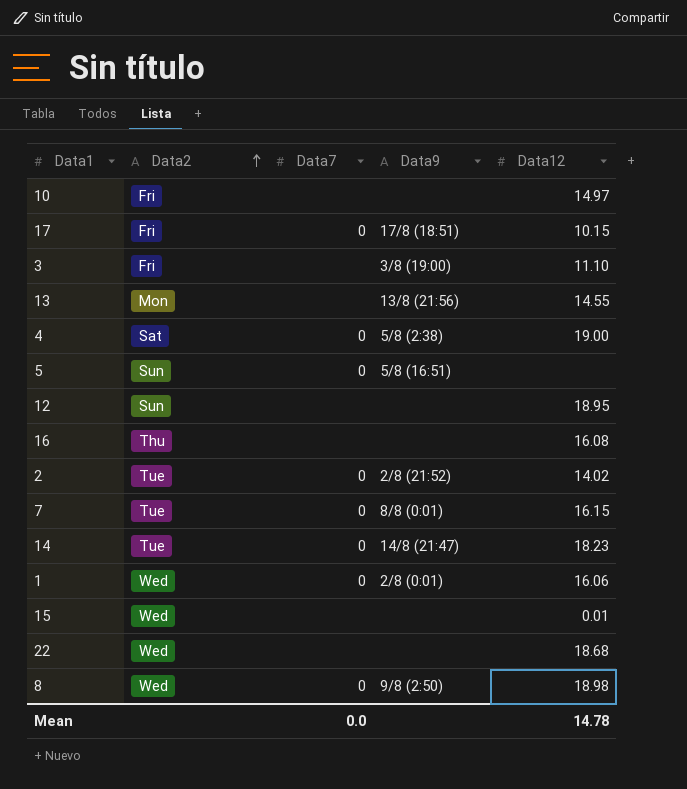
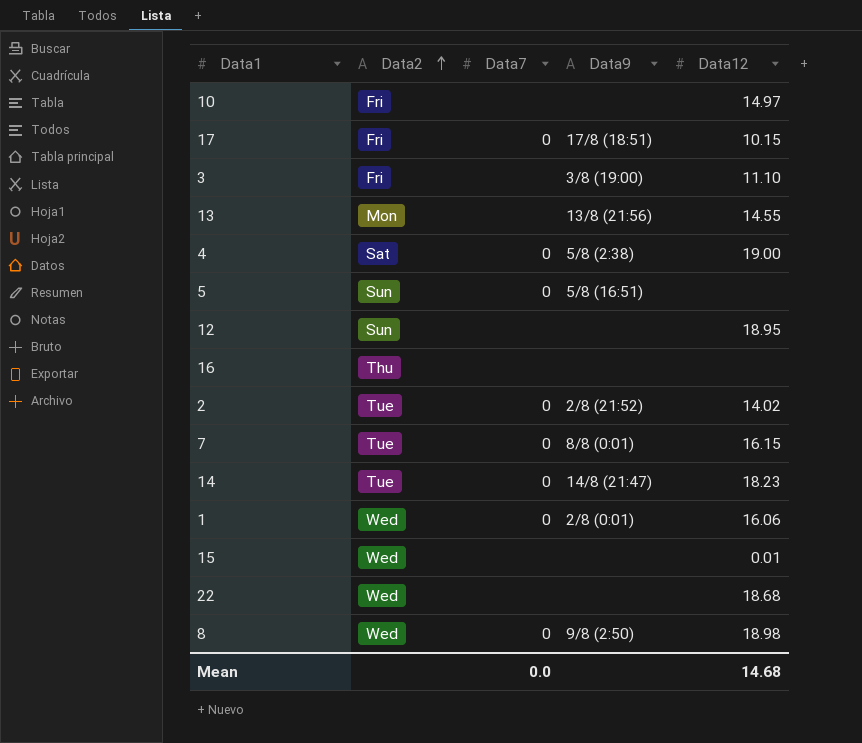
16 | Data12: 16.08 -> none
Mean | Data12: 14.78 -> 14.68

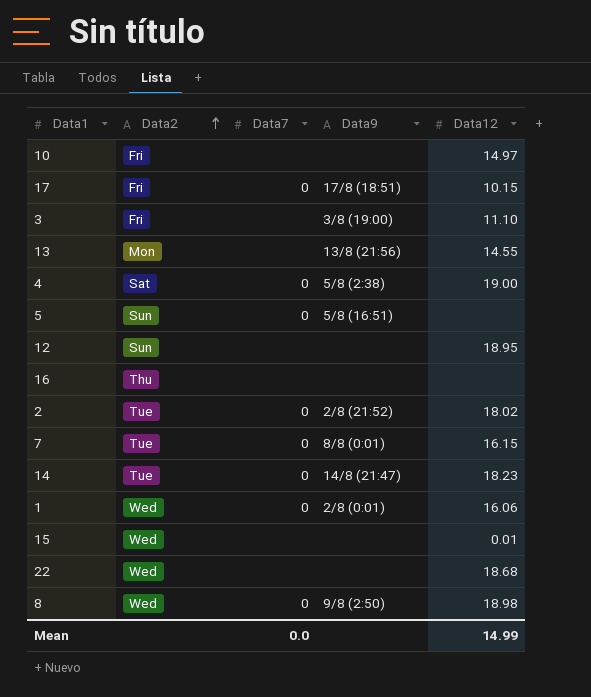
2 | Data12: 14.02 -> 18.02
Mean | Data12: 14.68 -> 14.99

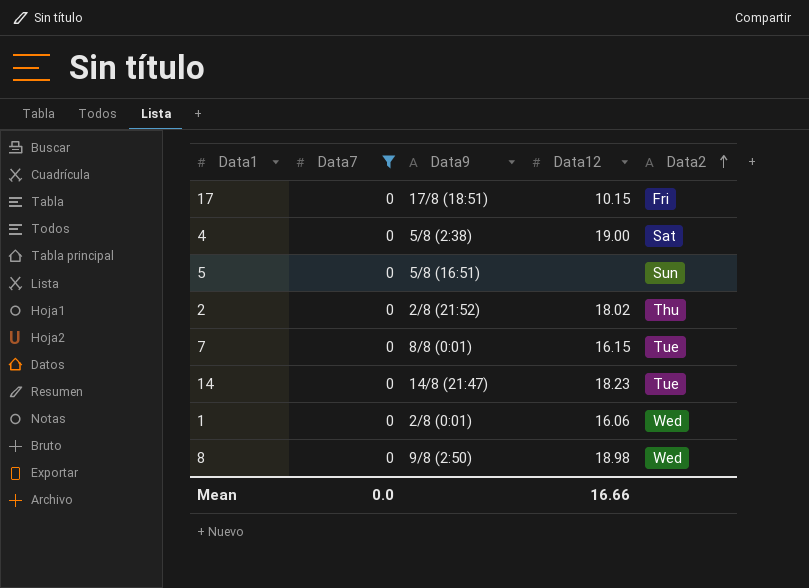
filter: none -> Data7 = 0
column Data2 | position: 2 -> 5
2 | Data2: Tue -> Thu
Mean | Data12: 14.99 -> 16.66

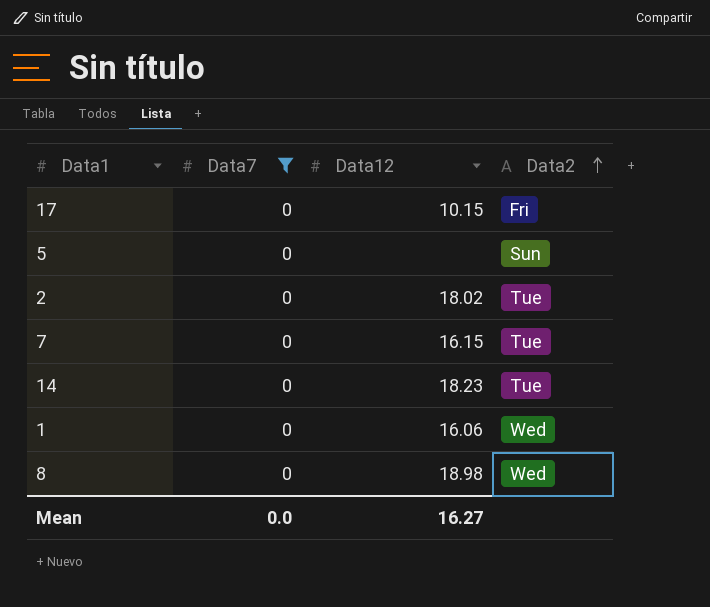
column Data9 | position: 3 -> none
row 4: 0 | 5/8 (2:38) | 19.00 | Sat -> none
2 | Data2: Thu -> Tue
Mean | Data12: 16.66 -> 16.27

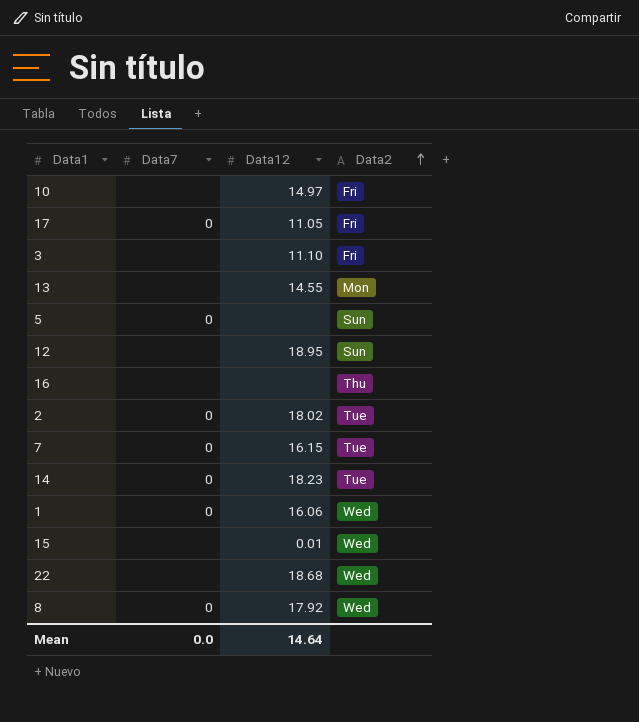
filter: Data7 = 0 -> none
17 | Data12: 10.15 -> 11.05
8 | Data12: 18.98 -> 17.92
Mean | Data12: 16.27 -> 14.64

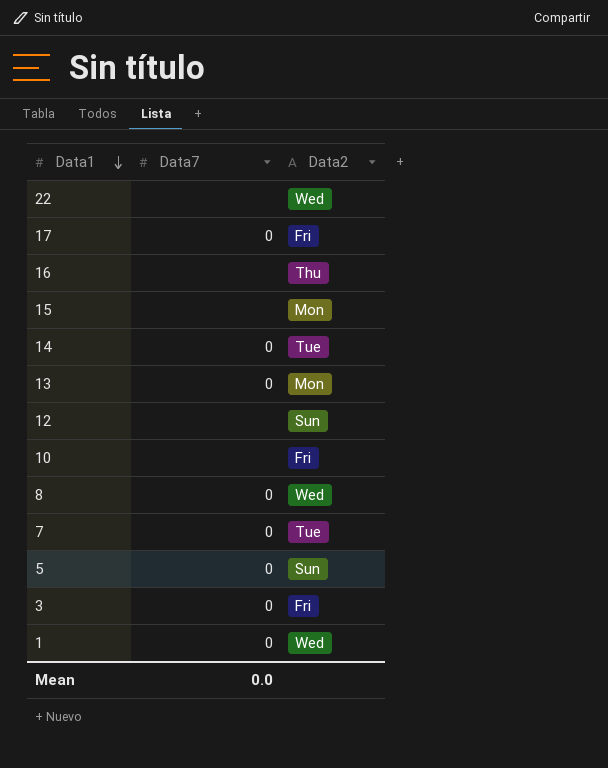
row order: Data2 ascending -> Data1 descending
column Data12 | position: 3 -> none
row 2: 0 | 18.02 | Tue -> none
15 | Data2: Wed -> Mon
13 | Data7: none -> 0
3 | Data7: none -> 0

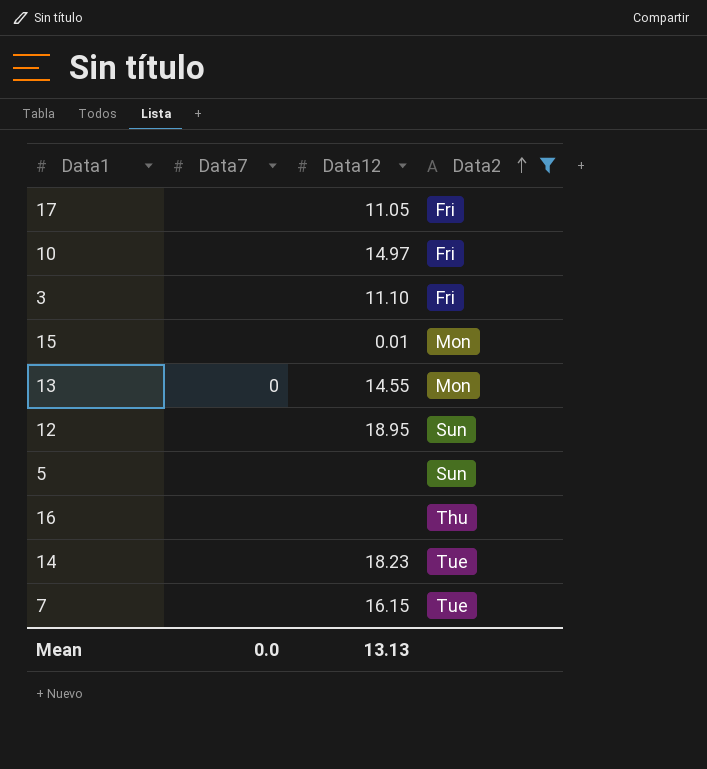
filter: none -> Data2 != Wed
row order: Data1 descending -> Data2 ascending
column Data12 | position: none -> 3
17 | Data7: 0 -> none
3 | Data7: 0 -> none
5 | Data7: 0 -> none
14 | Data7: 0 -> none
7 | Data7: 0 -> none

